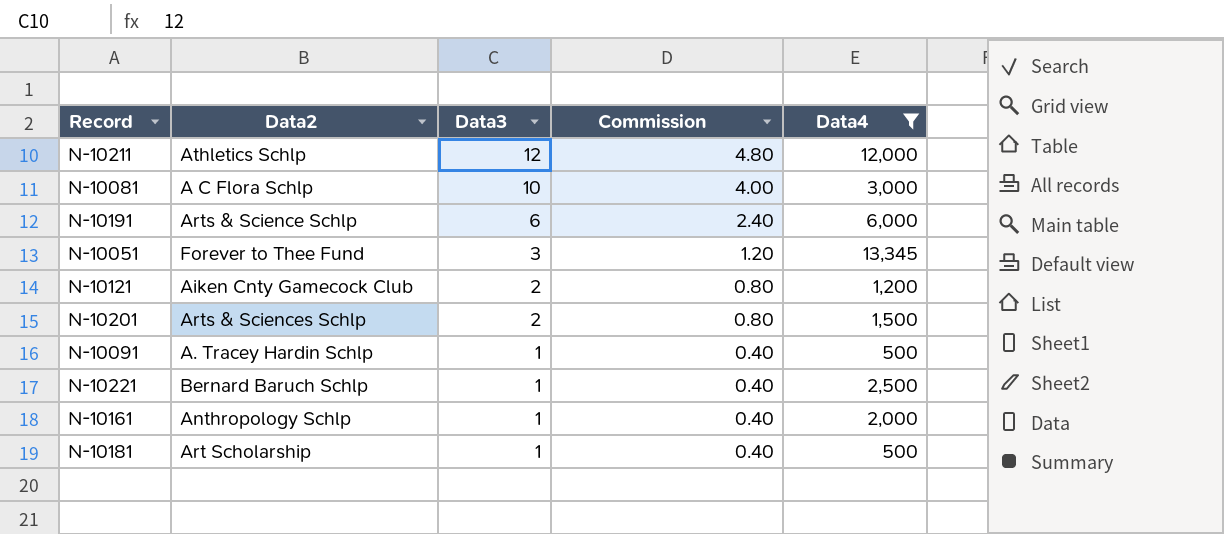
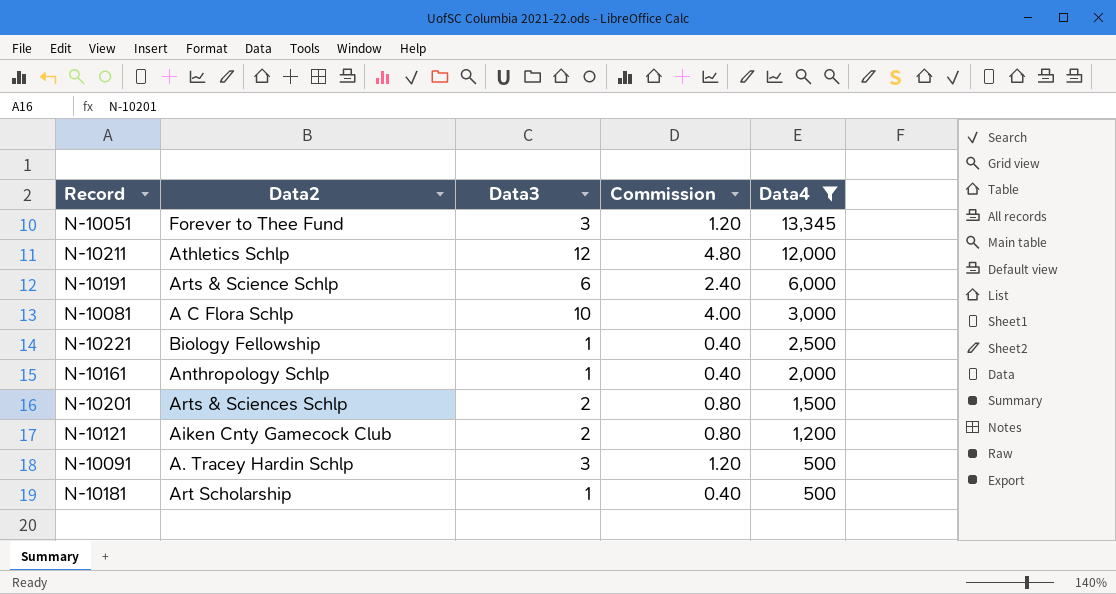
row order: Data3 descending -> Data4 descending
N-10221 | Data2: Bernard Baruch Schlp -> Biology Fellowship
N-10091 | Data3: 1 -> 3
N-10091 | Commission: 0.40 -> 1.20

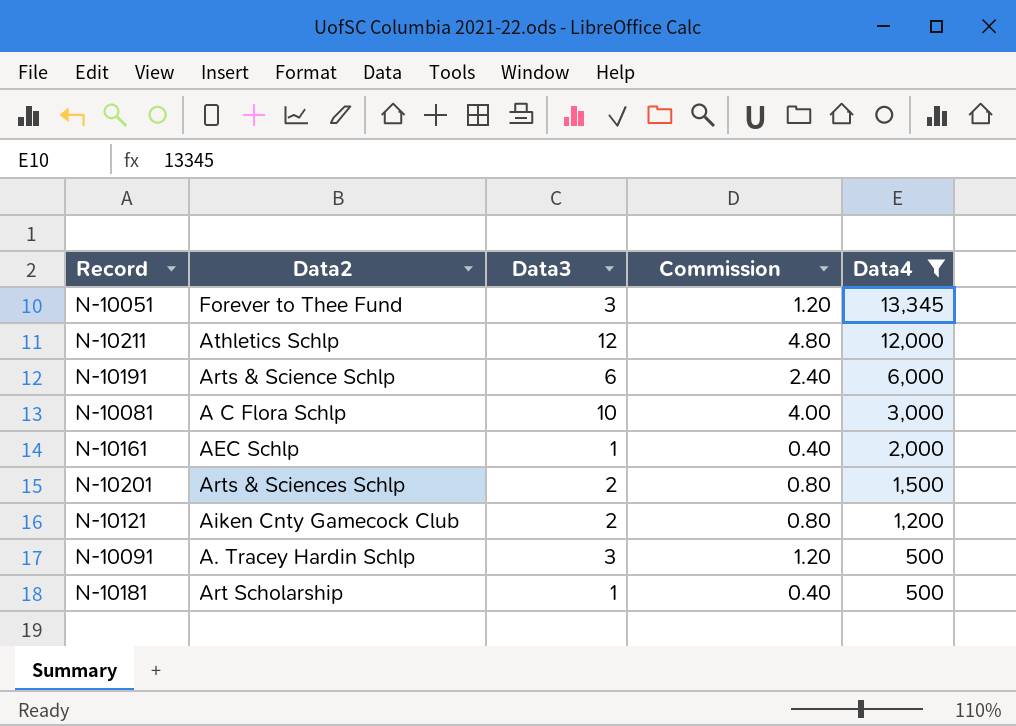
row N-10221: Biology Fellowship | 1 | 0.40 | 2,500 -> none
N-10161 | Data2: Anthropology Schlp -> AEC Schlp

